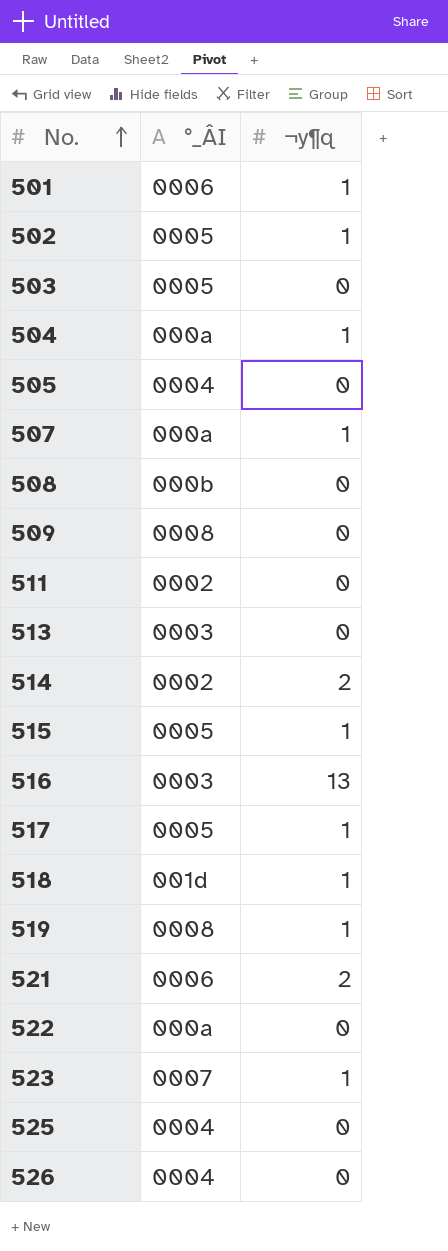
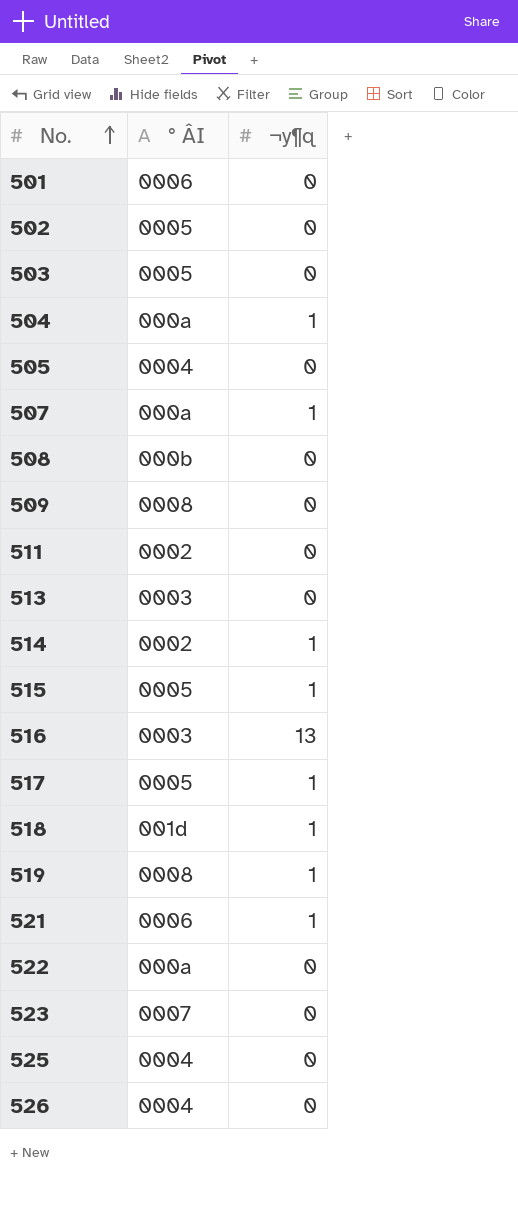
column name: °_ÂI -> ° ÂI
501 | ¬y¶q: 1 -> 0
502 | ¬y¶q: 1 -> 0
514 | ¬y¶q: 2 -> 1
521 | ¬y¶q: 2 -> 1
523 | ¬y¶q: 1 -> 0

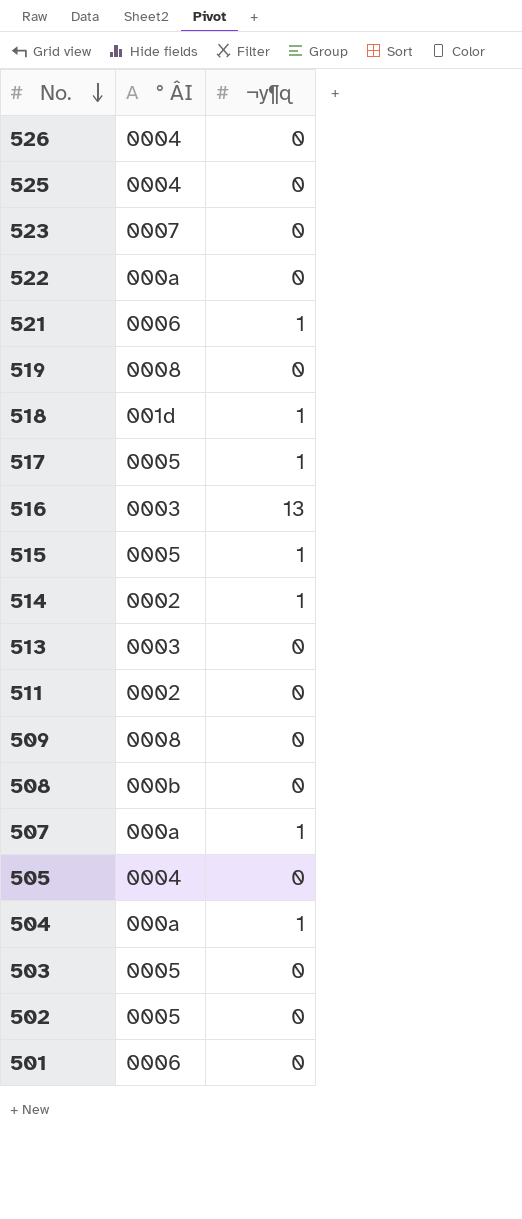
row order: No. ascending -> No. descending
519 | ¬y¶q: 1 -> 0

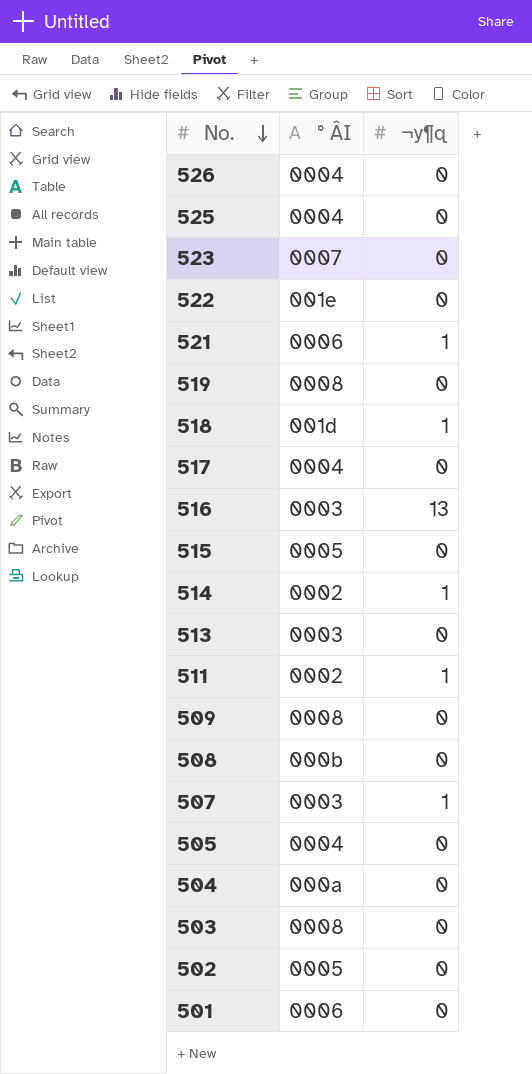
522 | ° ÂI: 000a -> 001e
517 | ° ÂI: 0005 -> 0004
517 | ¬y¶q: 1 -> 0
515 | ¬y¶q: 1 -> 0
511 | ¬y¶q: 0 -> 1
507 | ° ÂI: 000a -> 0003
504 | ¬y¶q: 1 -> 0
503 | ° ÂI: 0005 -> 0008

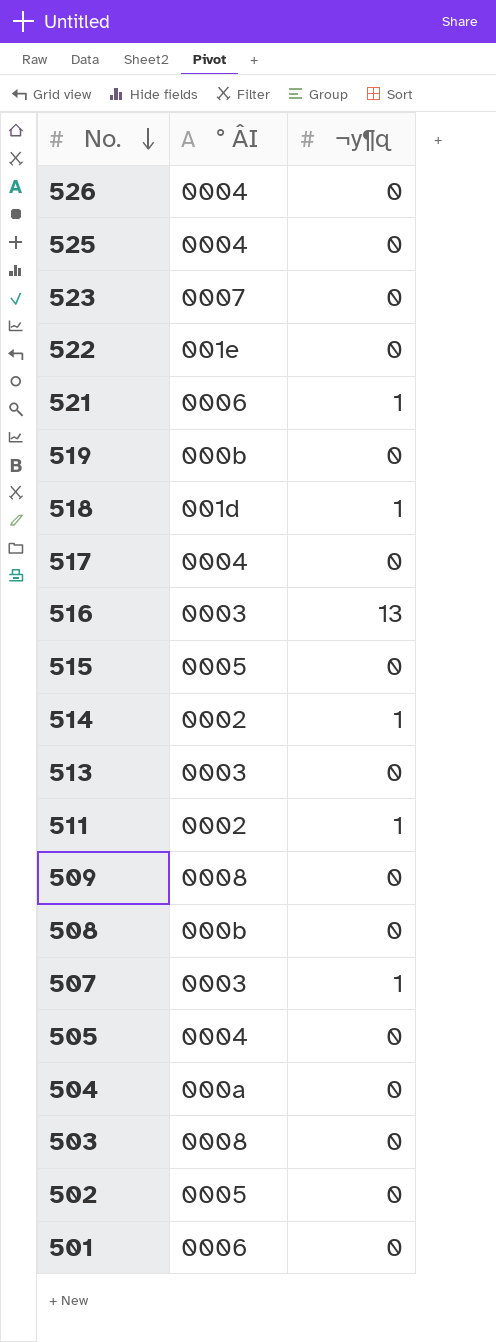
519 | ° ÂI: 0008 -> 000b

